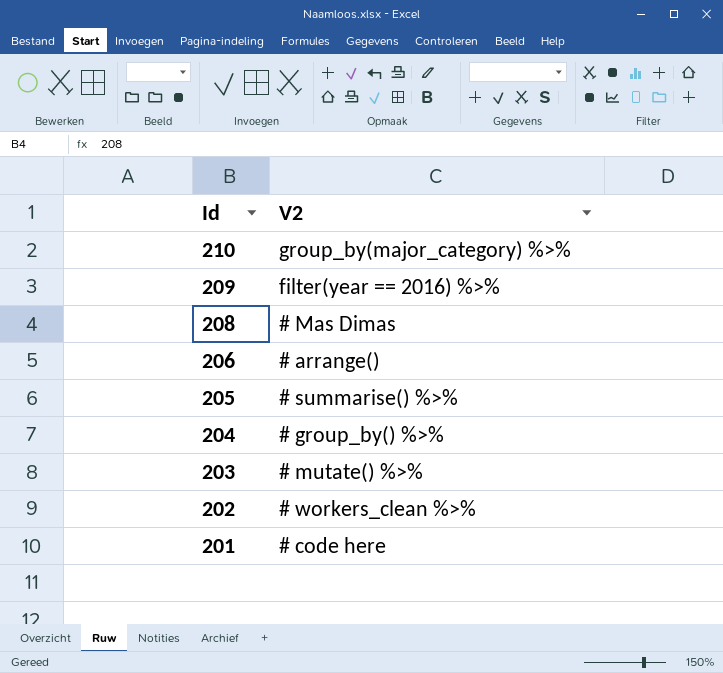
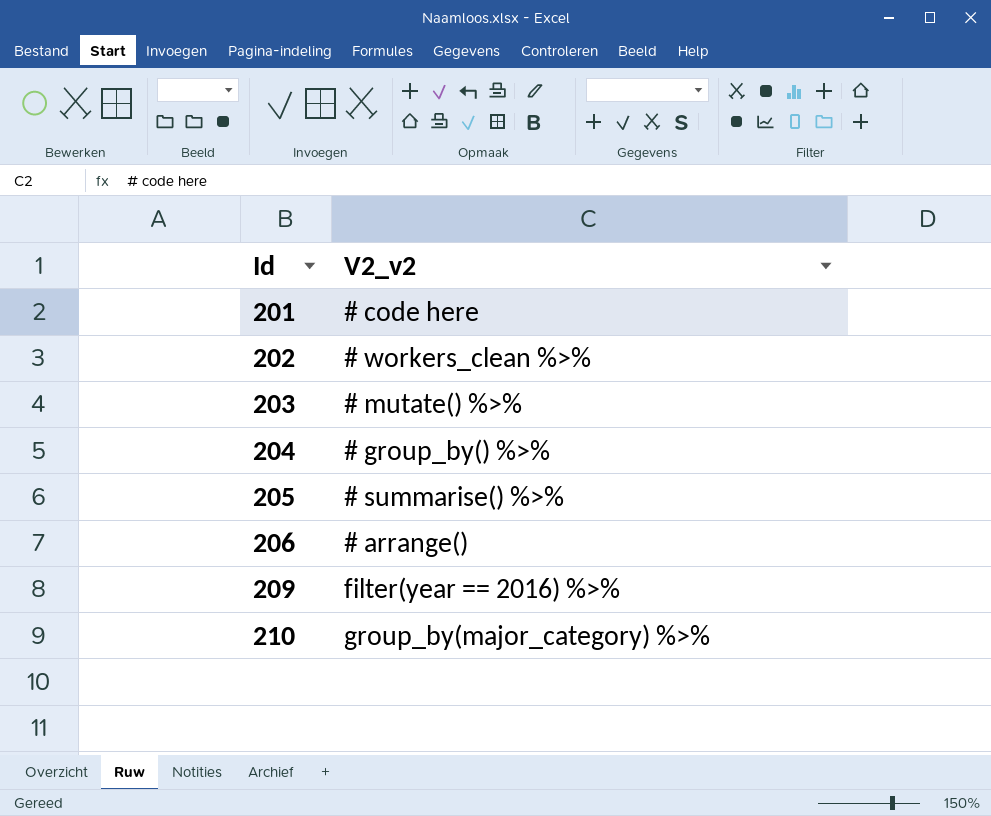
row order: Id descending -> Id ascending
column name: V2 -> V2_v2
row 208: # Mas Dimas -> none

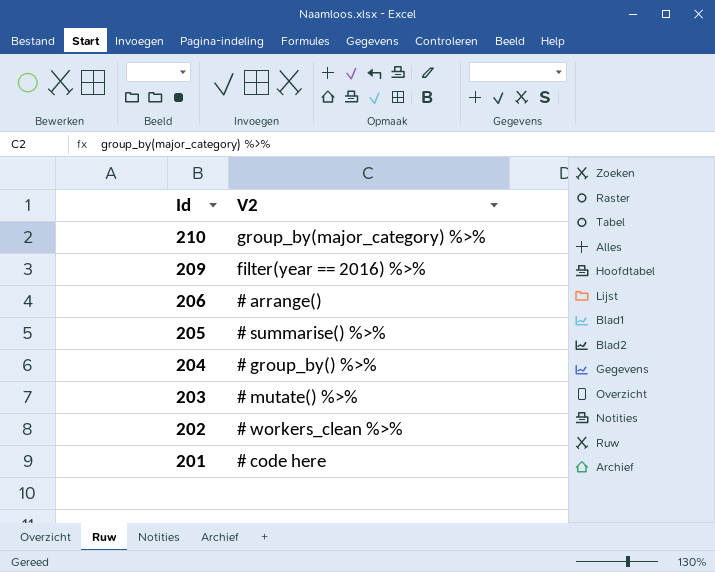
row order: Id ascending -> Id descending
column name: V2_v2 -> V2

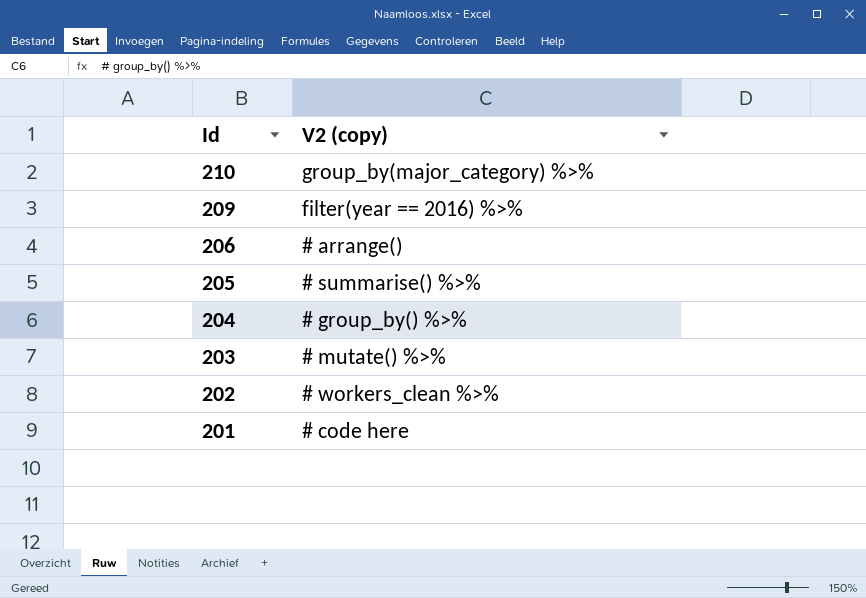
column name: V2 -> V2 (copy)

